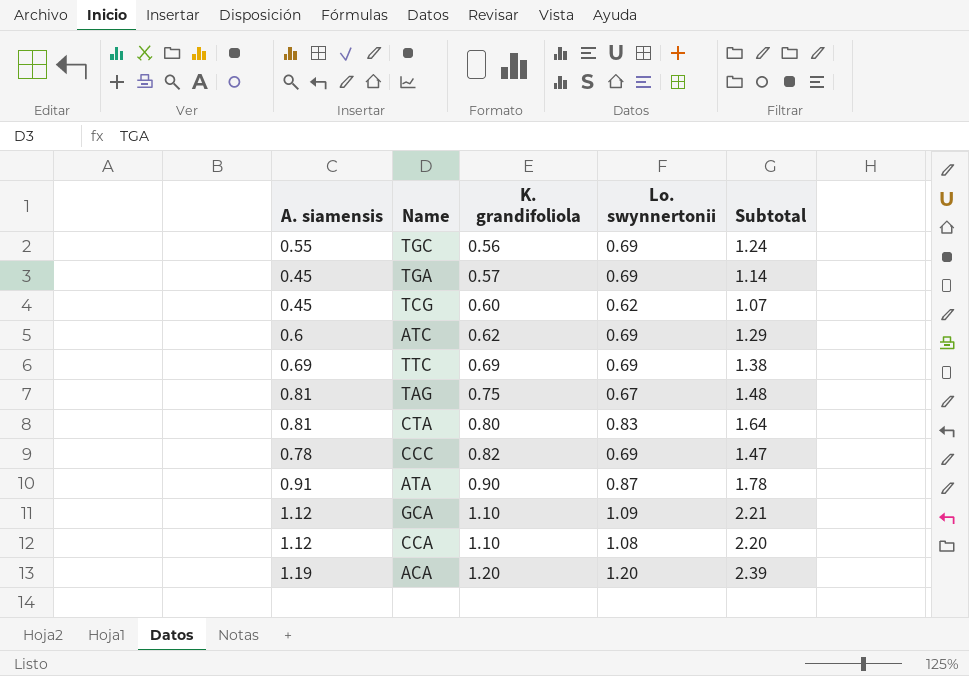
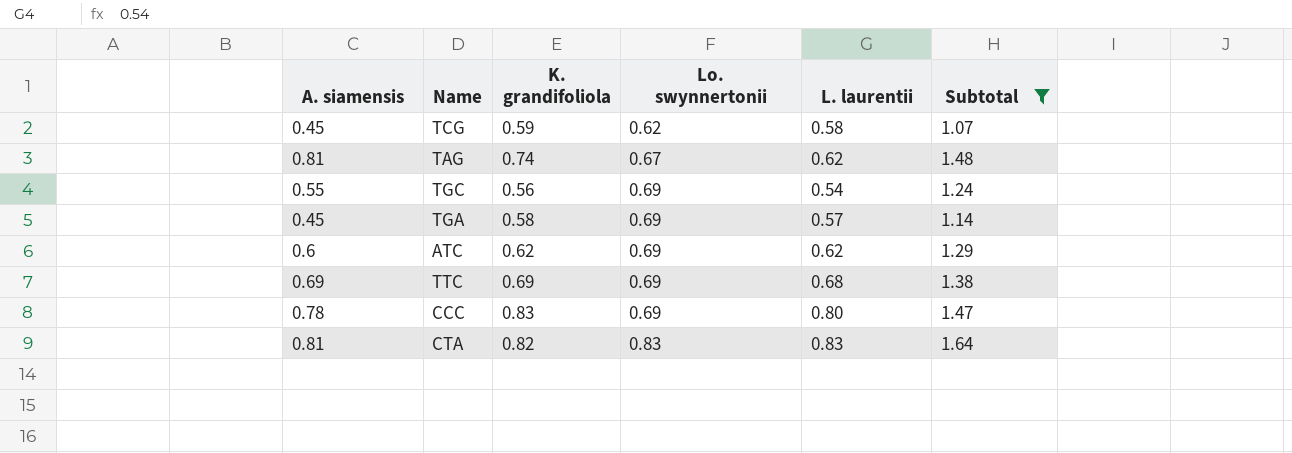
filter: none -> Subtotal <= 1.64
row order: K. grandifoliola ascending -> Lo. swynnertonii ascending
column L. laurentii | position: none -> 5
TCG | K. grandifoliola: 0.60 -> 0.59
TAG | K. grandifoliola: 0.75 -> 0.74
TGA | K. grandifoliola: 0.57 -> 0.58
CCC | K. grandifoliola: 0.82 -> 0.83
CTA | K. grandifoliola: 0.80 -> 0.82

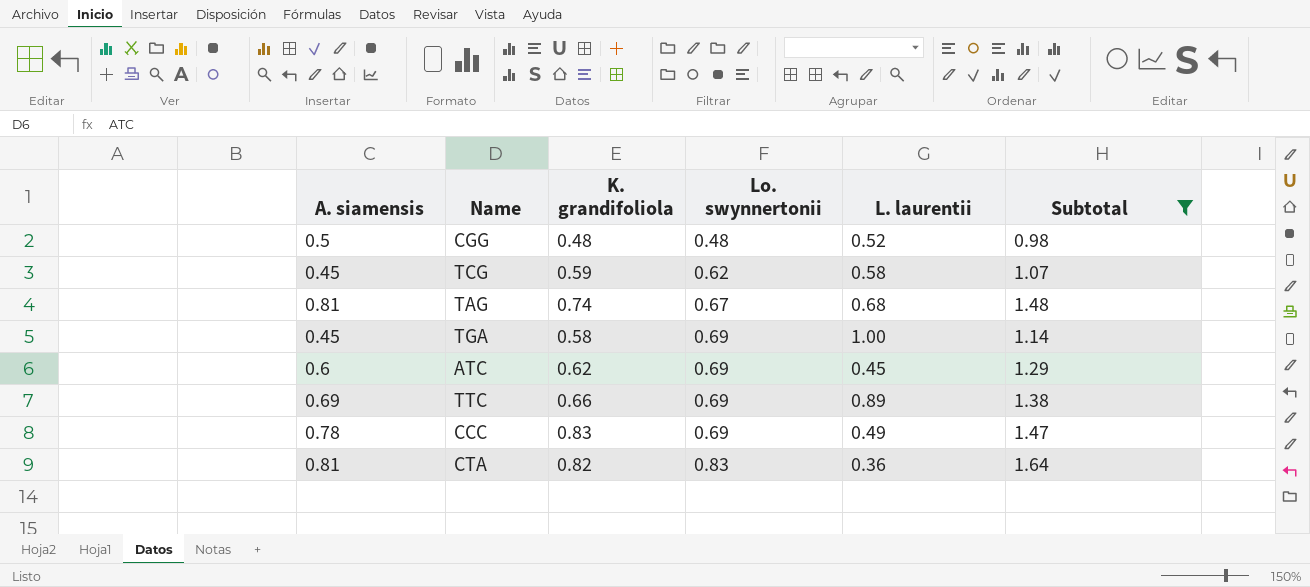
row TGC: 0.55 | 0.56 | 0.69 | 0.54 | 1.24 -> none
row CGG: none -> 0.5 | 0.48 | 0.48 | 0.52 | 0.98
TAG | L. laurentii: 0.62 -> 0.68
TGA | L. laurentii: 0.57 -> 1.00
ATC | L. laurentii: 0.62 -> 0.45
TTC | K. grandifoliola: 0.69 -> 0.66
TTC | L. laurentii: 0.68 -> 0.89
CCC | L. laurentii: 0.80 -> 0.49
CTA | L. laurentii: 0.83 -> 0.36

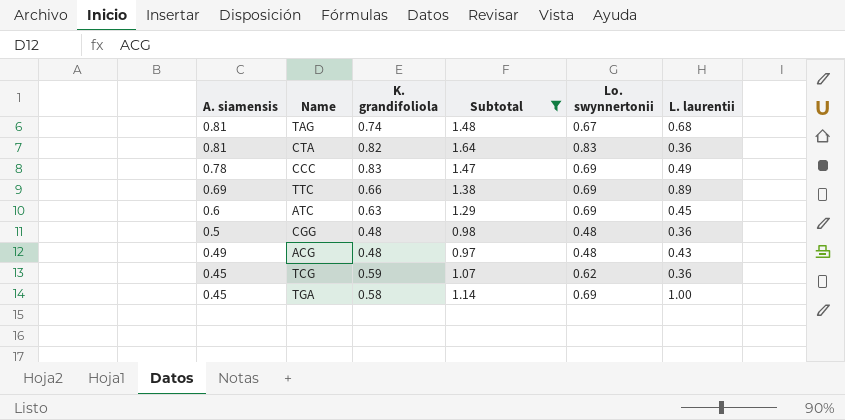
row order: Lo. swynnertonii ascending -> A. siamensis descending
column Subtotal | position: 6 -> 4
ATC | K. grandifoliola: 0.62 -> 0.63
CGG | L. laurentii: 0.52 -> 0.36
row ACG: none -> 0.49 | 0.48 | 0.97 | 0.48 | 0.43
TCG | L. laurentii: 0.58 -> 0.36

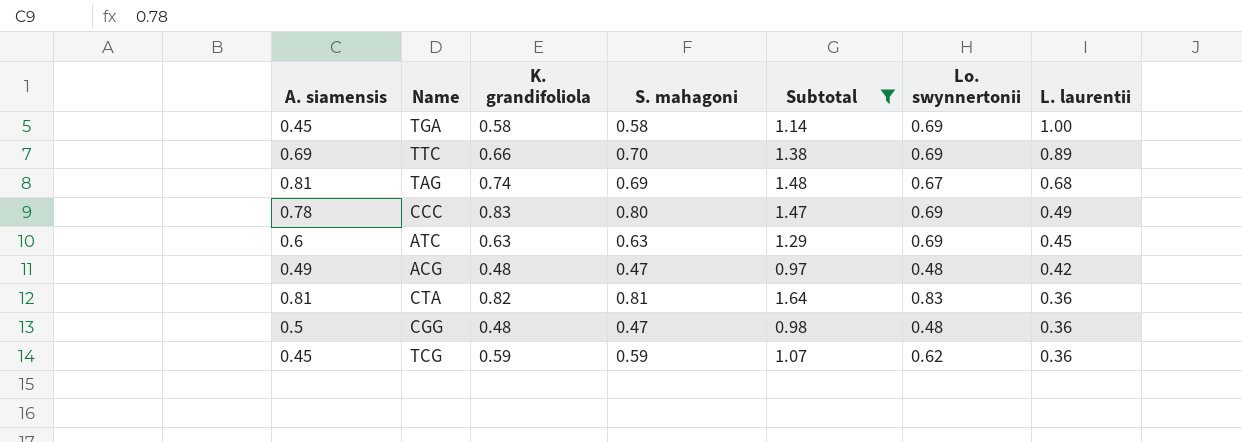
row order: A. siamensis descending -> L. laurentii descending
column S. mahagoni | position: none -> 4
ACG | L. laurentii: 0.43 -> 0.42

